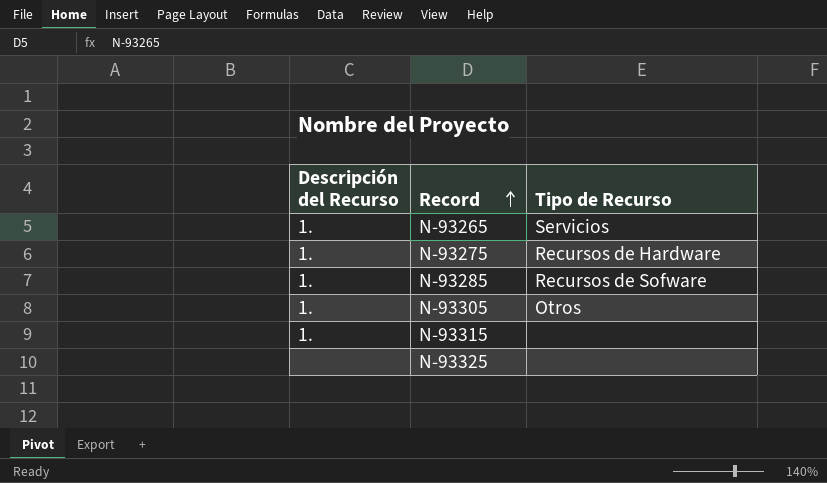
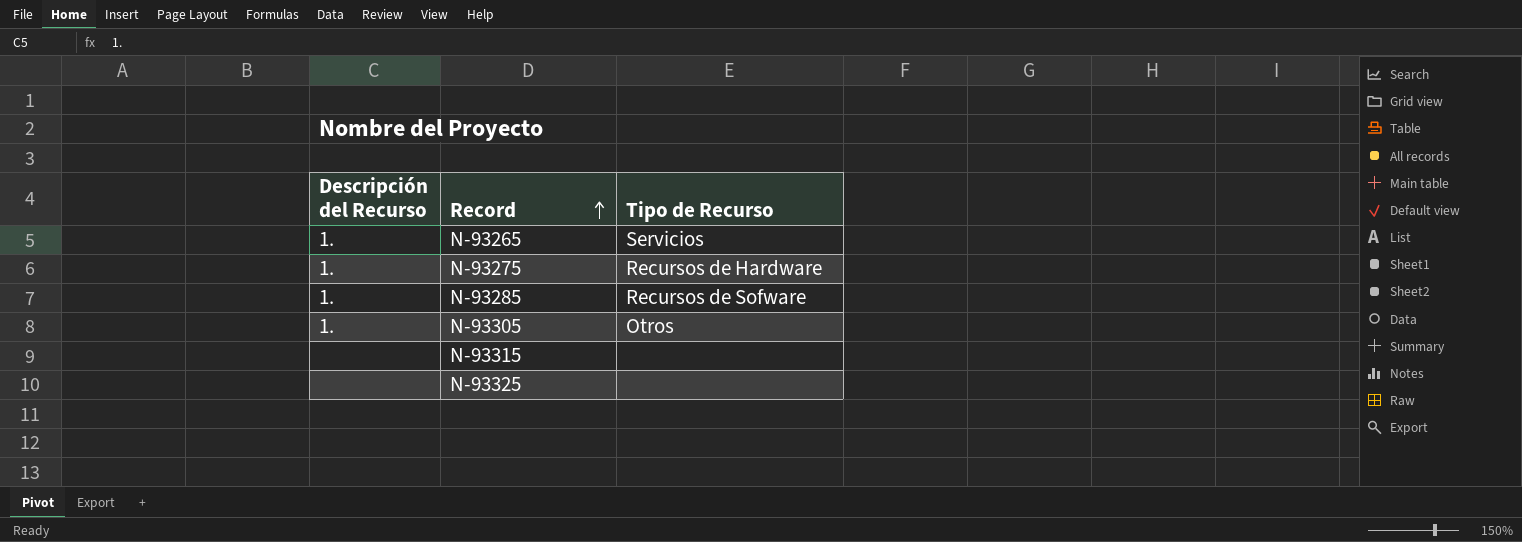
N-93315 | Descripción del Recurso: 1. -> none

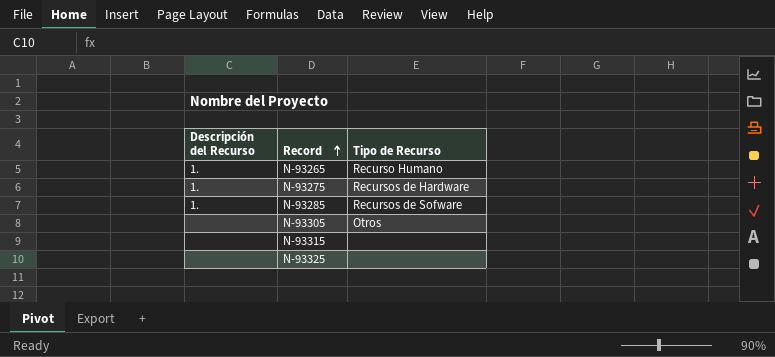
N-93265 | Tipo de Recurso: Servicios -> Recurso Humano
N-93305 | Descripción del Recurso: 1. -> none

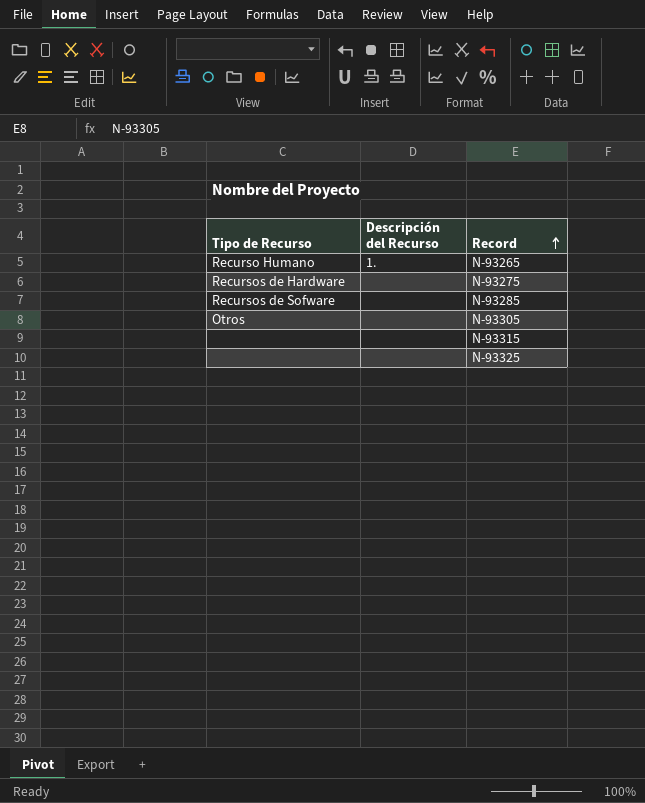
column Tipo de Recurso | position: 3 -> 1
N-93275 | Descripción del Recurso: 1. -> none
N-93285 | Descripción del Recurso: 1. -> none

